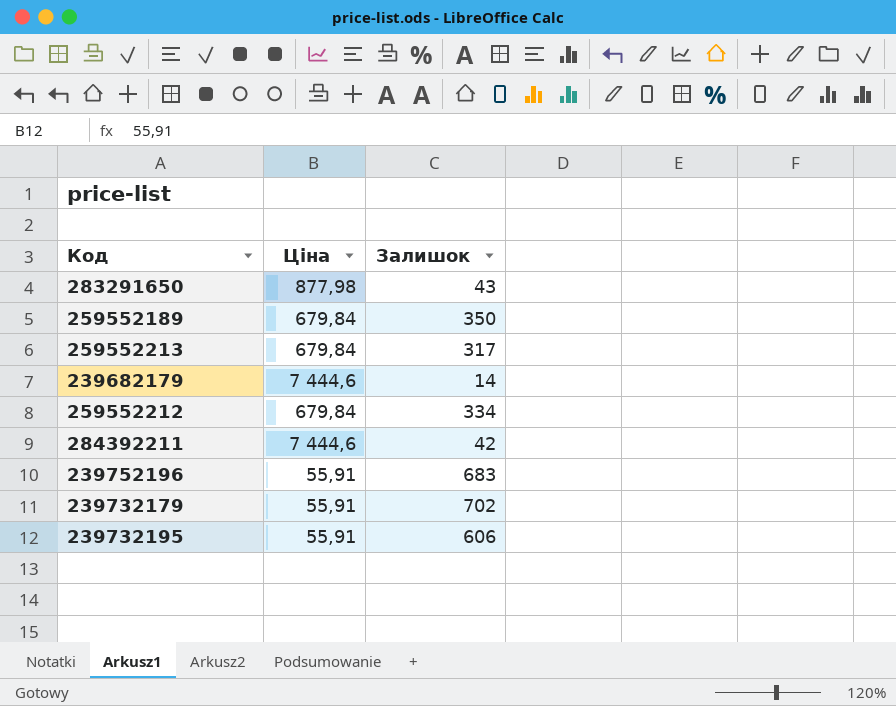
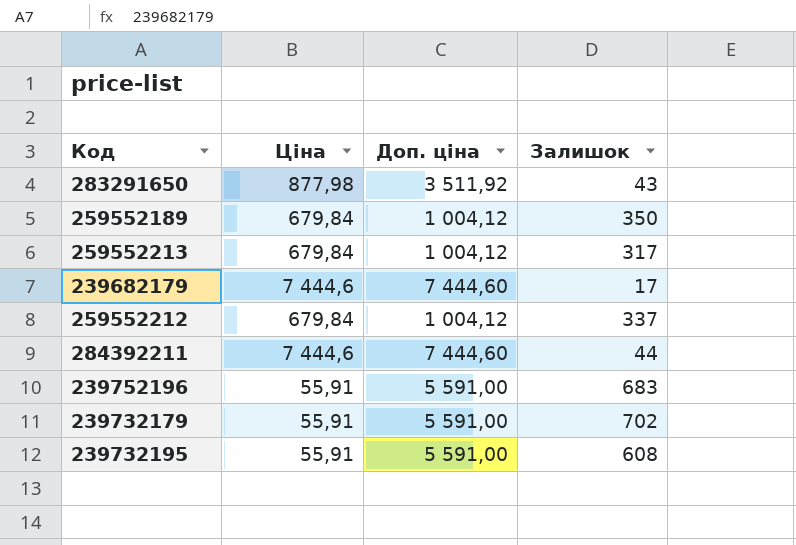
column Доп. ціна | position: none -> 3
239682179 | Залишок: 14 -> 17
259552212 | Залишок: 334 -> 337
284392211 | Залишок: 42 -> 44
239732195 | Залишок: 606 -> 608

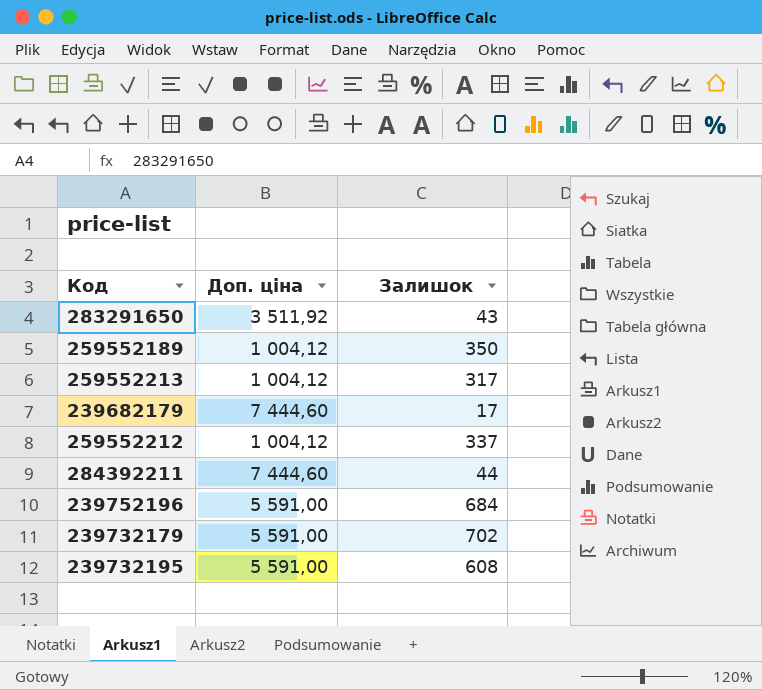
column Ціна | position: 2 -> none
239752196 | Залишок: 683 -> 684

